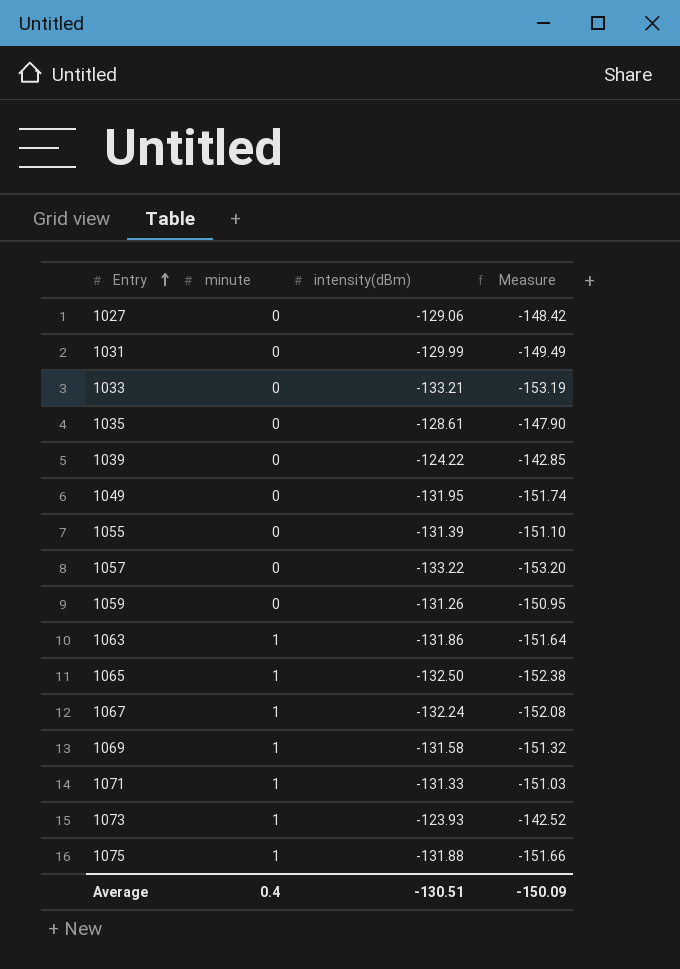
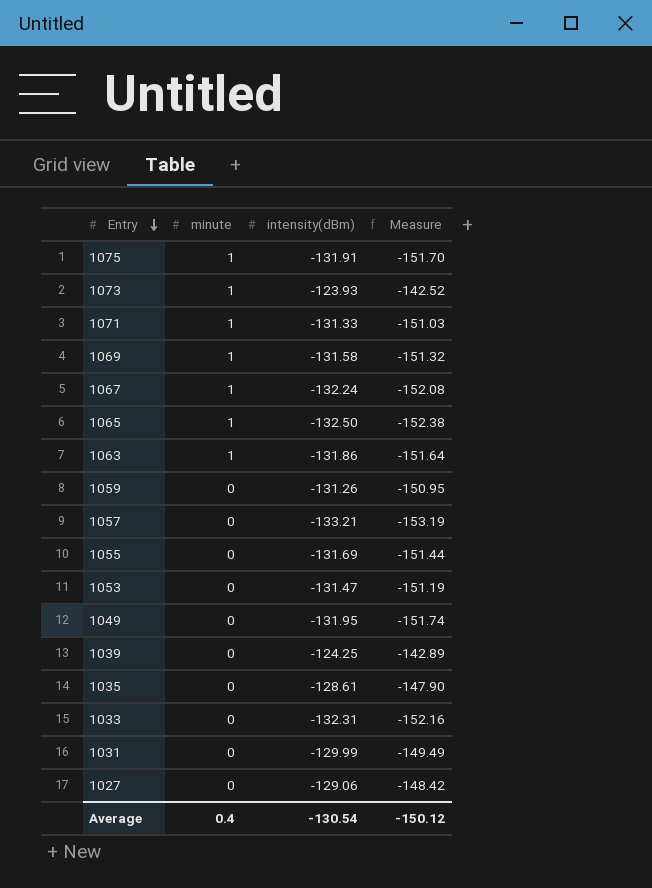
row order: Entry ascending -> Entry descending
1075 | intensity(dBm): -131.88 -> -131.91
1075 | Measure: -151.66 -> -151.70
1057 | intensity(dBm): -133.22 -> -133.21
1057 | Measure: -153.20 -> -153.19
1055 | intensity(dBm): -131.39 -> -131.69
1055 | Measure: -151.10 -> -151.44
row 1053: none -> 0 | -131.47 | -151.19
1039 | intensity(dBm): -124.22 -> -124.25
1039 | Measure: -142.85 -> -142.89
1033 | intensity(dBm): -133.21 -> -132.31
1033 | Measure: -153.19 -> -152.16
Average | intensity(dBm): -130.51 -> -130.54
Average | Measure: -150.09 -> -150.12

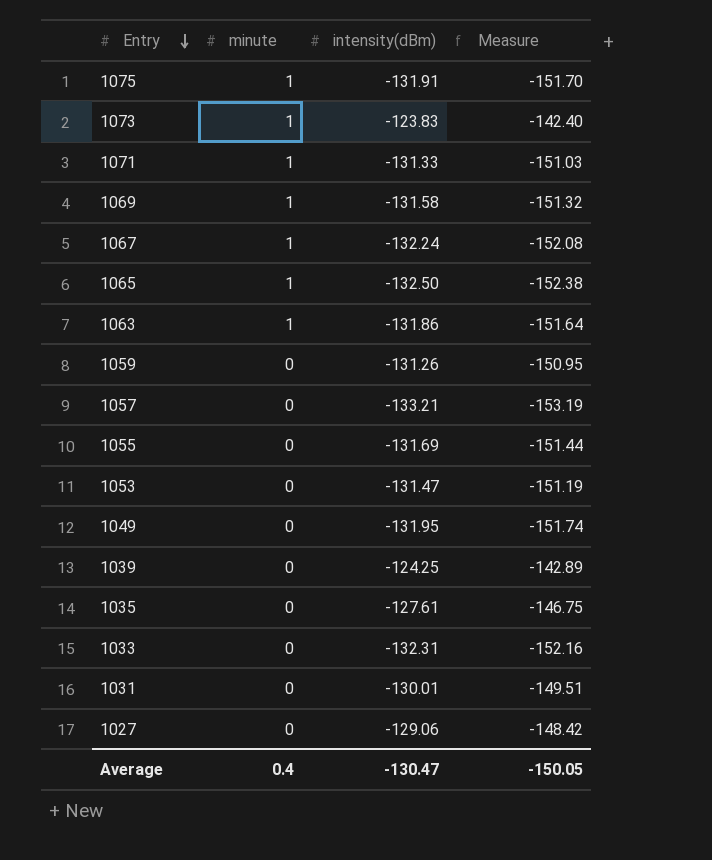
1073 | intensity(dBm): -123.93 -> -123.83
1073 | Measure: -142.52 -> -142.40
1035 | intensity(dBm): -128.61 -> -127.61
1035 | Measure: -147.90 -> -146.75
1031 | intensity(dBm): -129.99 -> -130.01
1031 | Measure: -149.49 -> -149.51
Average | intensity(dBm): -130.54 -> -130.47
Average | Measure: -150.12 -> -150.05

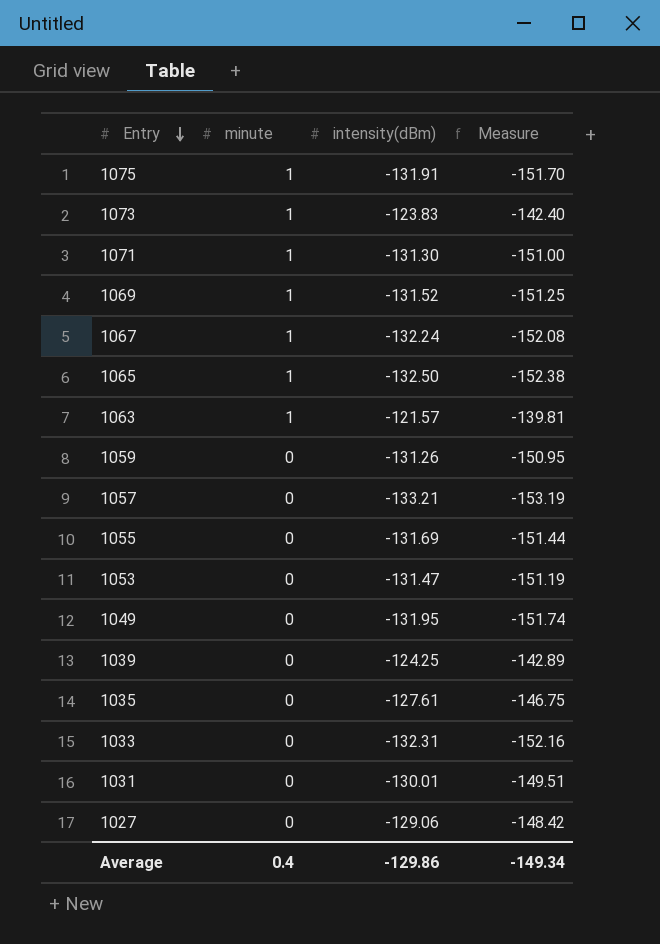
1071 | intensity(dBm): -131.33 -> -131.30
1071 | Measure: -151.03 -> -151.00
1069 | intensity(dBm): -131.58 -> -131.52
1069 | Measure: -151.32 -> -151.25
1063 | intensity(dBm): -131.86 -> -121.57
1063 | Measure: -151.64 -> -139.81
Average | intensity(dBm): -130.47 -> -129.86
Average | Measure: -150.05 -> -149.34

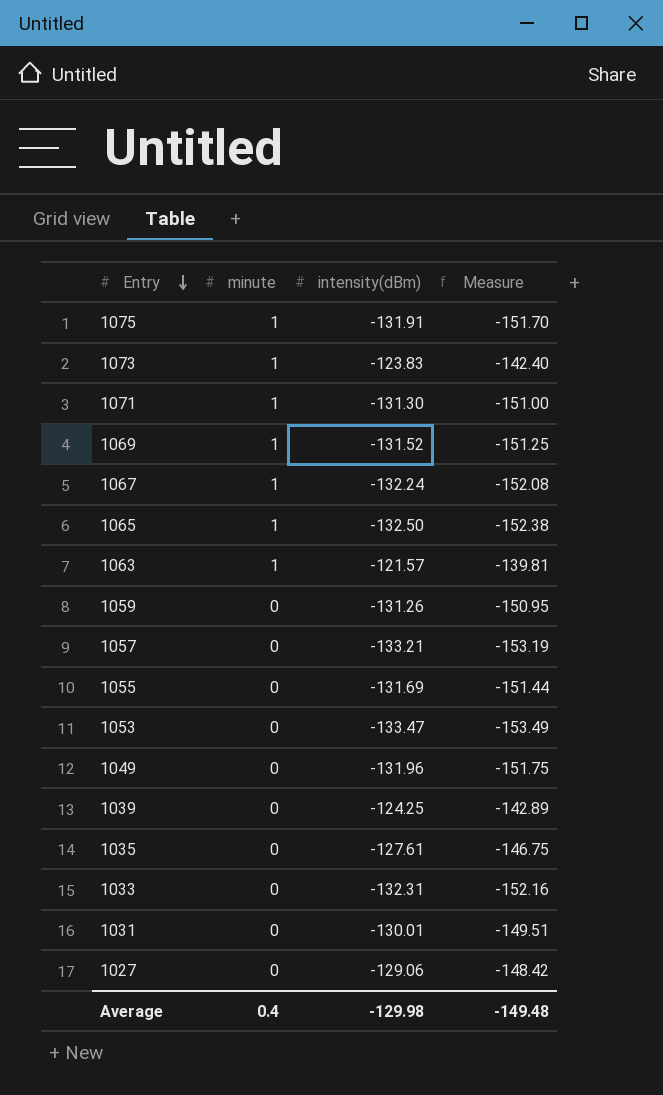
1053 | intensity(dBm): -131.47 -> -133.47
1053 | Measure: -151.19 -> -153.49
1049 | intensity(dBm): -131.95 -> -131.96
1049 | Measure: -151.74 -> -151.75
Average | intensity(dBm): -129.86 -> -129.98
Average | Measure: -149.34 -> -149.48

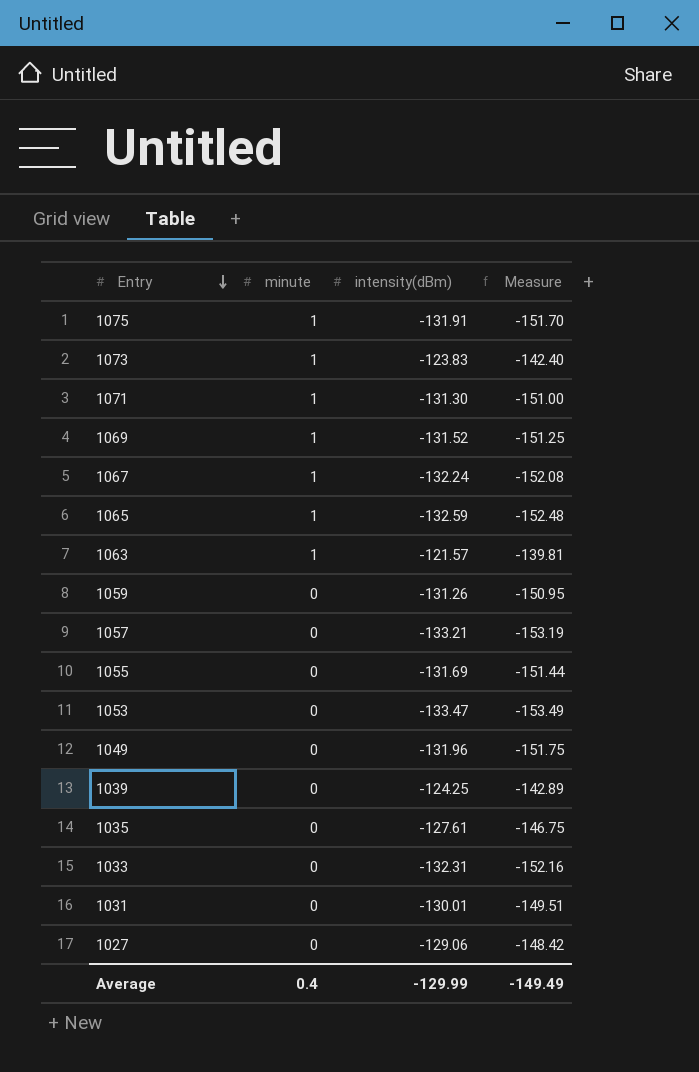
1065 | intensity(dBm): -132.50 -> -132.59
1065 | Measure: -152.38 -> -152.48
Average | intensity(dBm): -129.98 -> -129.99
Average | Measure: -149.48 -> -149.49

